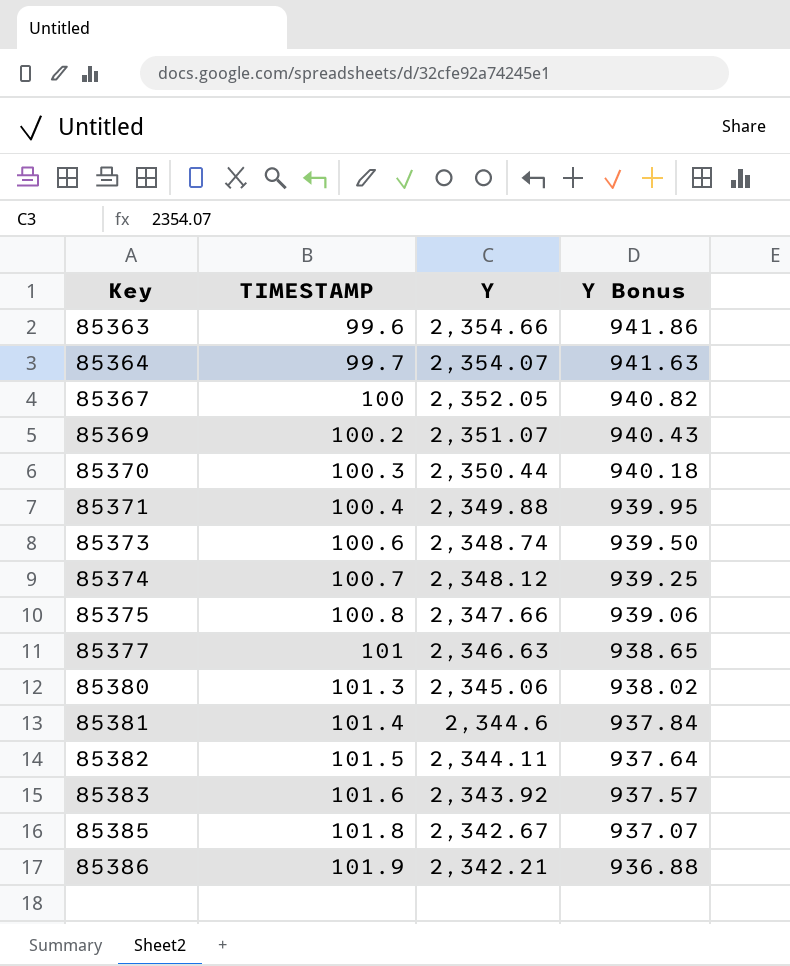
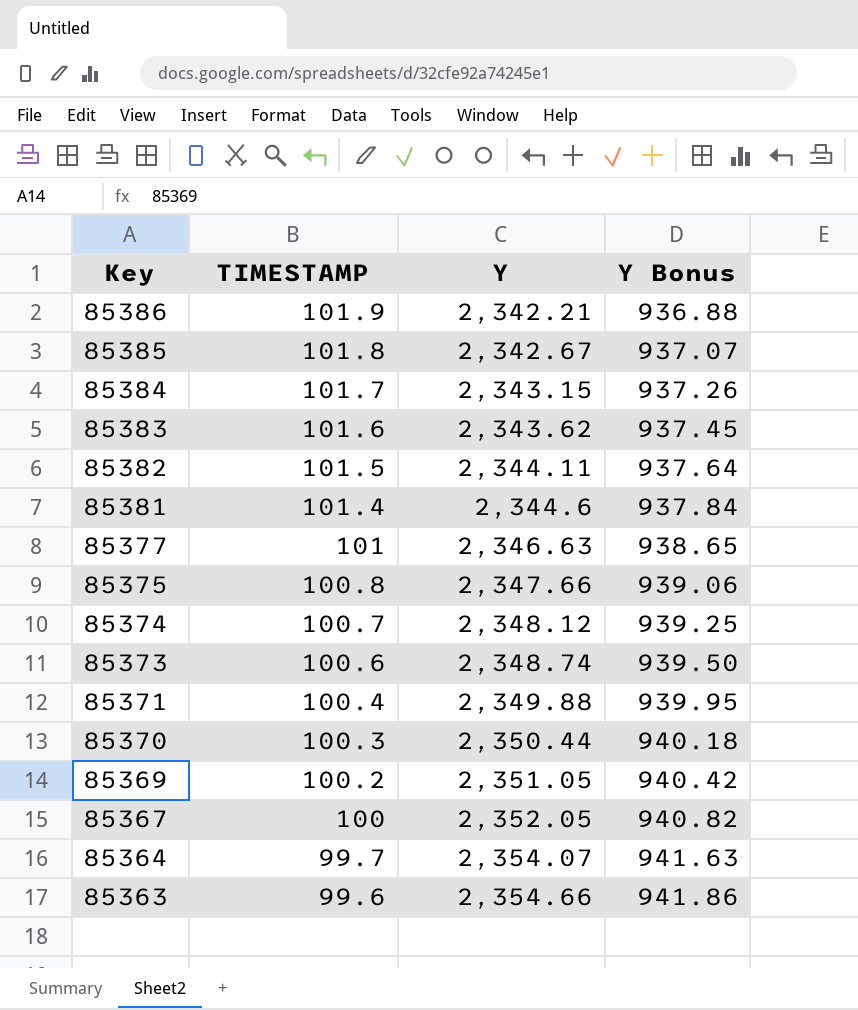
row order: Key ascending -> Key descending
row 85380: 101.3 | 2,345.06 | 938.02 -> none
row 85384: none -> 101.7 | 2,343.15 | 937.26
85383 | Y: 2,343.92 -> 2,343.62
85383 | Y Bonus: 937.57 -> 937.45
85369 | Y: 2,351.07 -> 2,351.05
85369 | Y Bonus: 940.43 -> 940.42

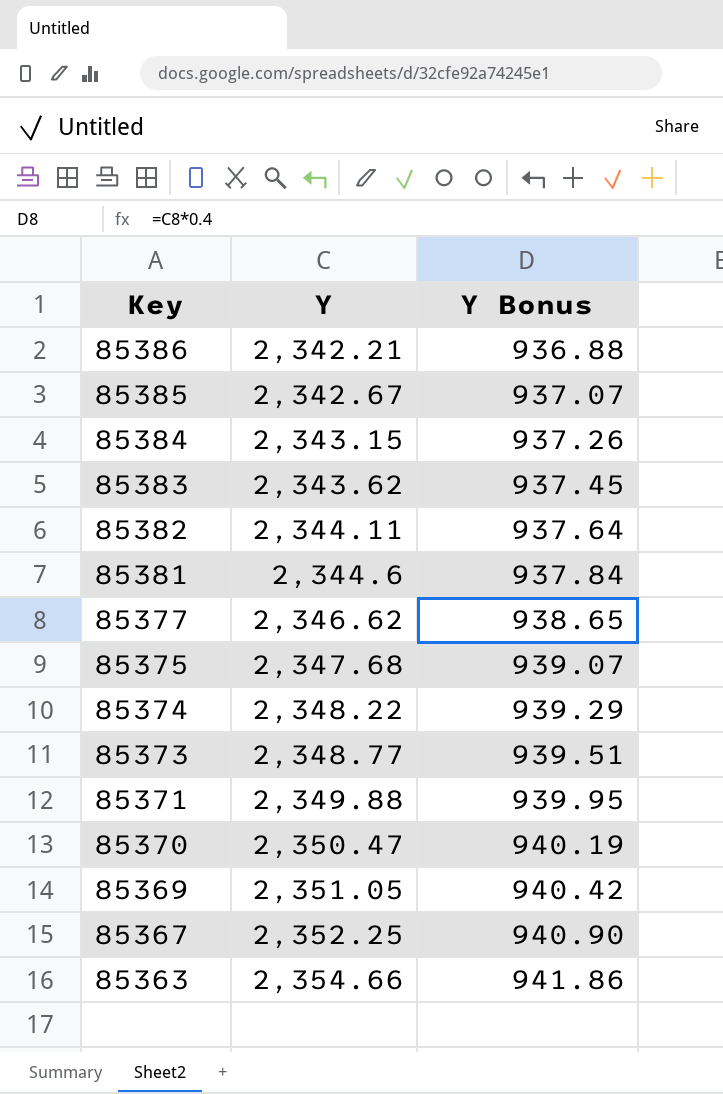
column TIMESTAMP | position: 2 -> none
row 85364: 99.7 | 2,354.07 | 941.63 -> none
85377 | Y: 2,346.63 -> 2,346.62
85375 | Y: 2,347.66 -> 2,347.68
85375 | Y Bonus: 939.06 -> 939.07
85374 | Y: 2,348.12 -> 2,348.22
85374 | Y Bonus: 939.25 -> 939.29
85373 | Y: 2,348.74 -> 2,348.77
85373 | Y Bonus: 939.50 -> 939.51
85370 | Y: 2,350.44 -> 2,350.47
85370 | Y Bonus: 940.18 -> 940.19
85367 | Y: 2,352.05 -> 2,352.25
85367 | Y Bonus: 940.82 -> 940.90

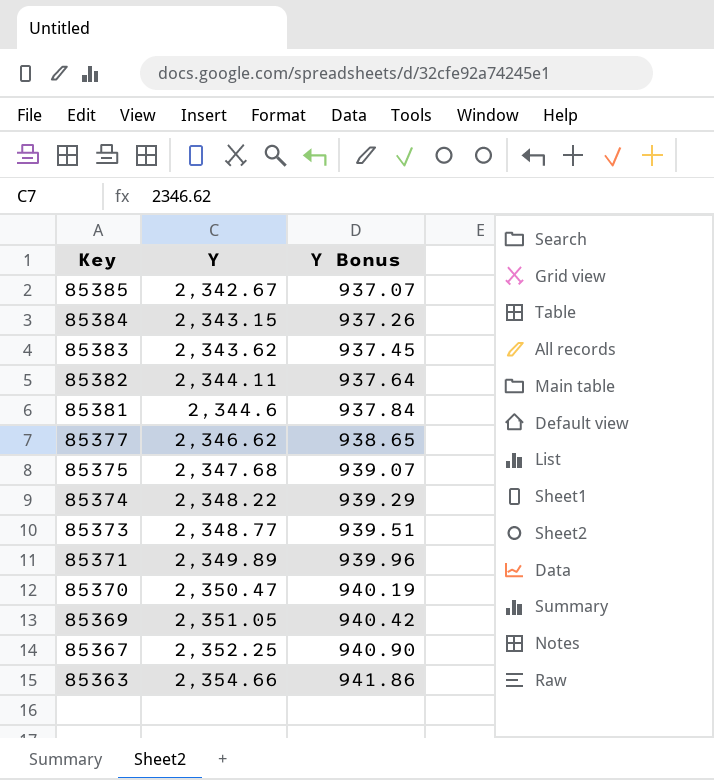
row 85386: 2,342.21 | 936.88 -> none
85371 | Y: 2,349.88 -> 2,349.89
85371 | Y Bonus: 939.95 -> 939.96

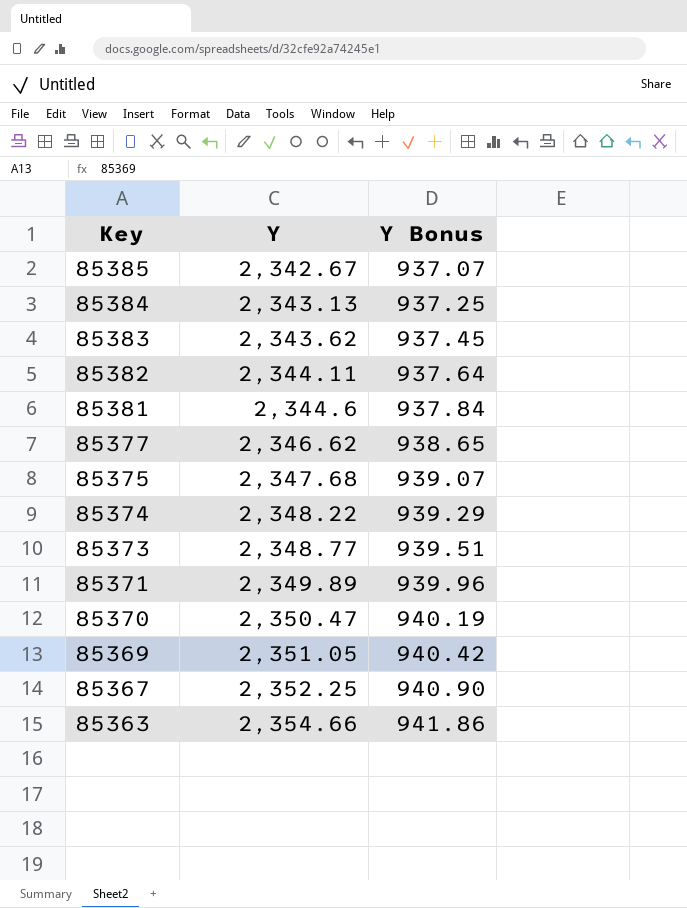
85384 | Y: 2,343.15 -> 2,343.13
85384 | Y Bonus: 937.26 -> 937.25

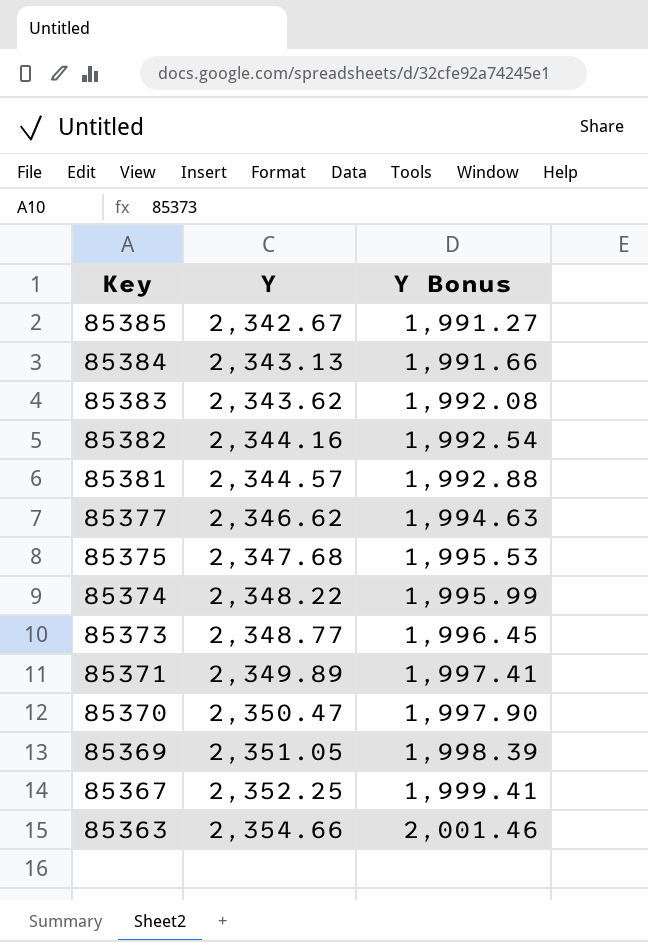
column Y Bonus | formula: [Y] * 0.4 -> [Y] * 0.85
85382 | Y: 2,344.11 -> 2,344.16
85381 | Y: 2,344.6 -> 2,344.57

